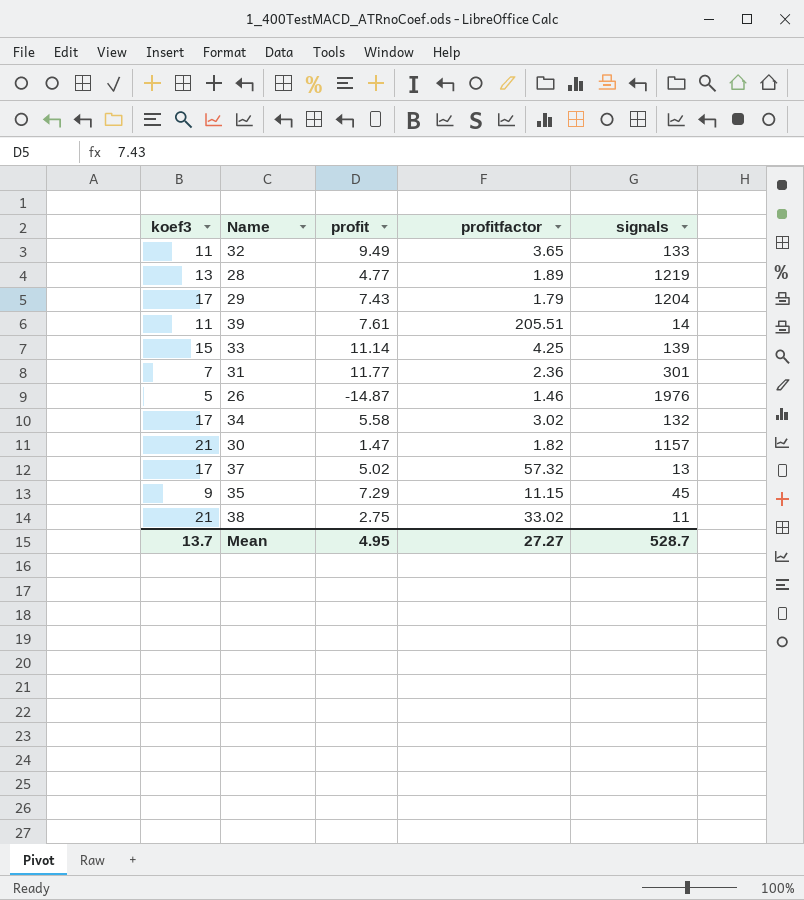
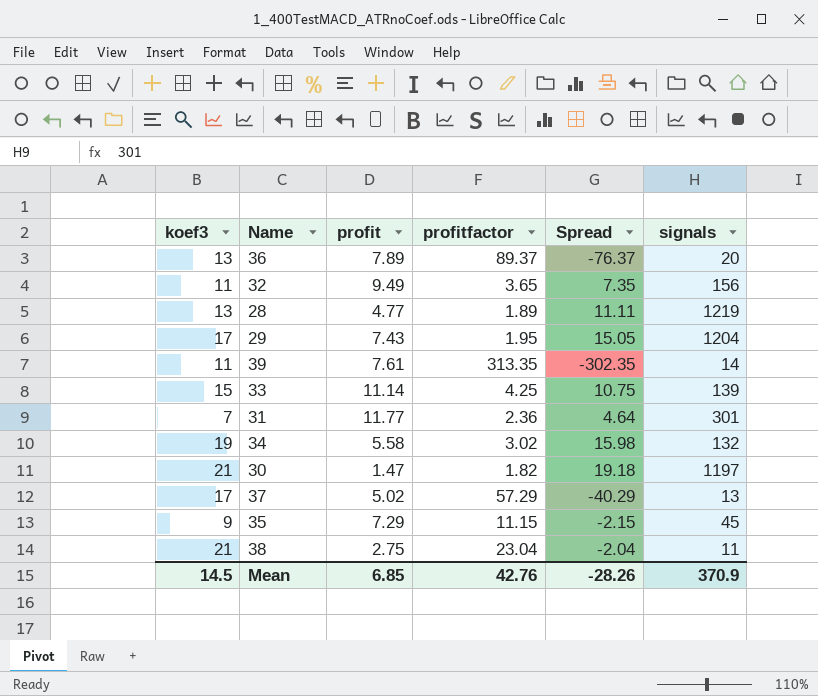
column Spread | formula: none -> [koef3] - [profitfactor]
row 26: 5 | -14.87 | 1.46 | 1976 -> none
row 36: none -> 13 | 7.89 | 89.37 | -76.37 | 20
32 | signals: 133 -> 156
29 | profitfactor: 1.79 -> 1.95
39 | profitfactor: 205.51 -> 313.35
34 | koef3: 17 -> 19
30 | signals: 1157 -> 1197
37 | profitfactor: 57.32 -> 57.29
38 | profitfactor: 33.02 -> 23.04
Mean | koef3: 13.7 -> 14.5
Mean | profit: 4.95 -> 6.85
Mean | profitfactor: 27.27 -> 42.76
Mean | signals: 528.7 -> 370.9

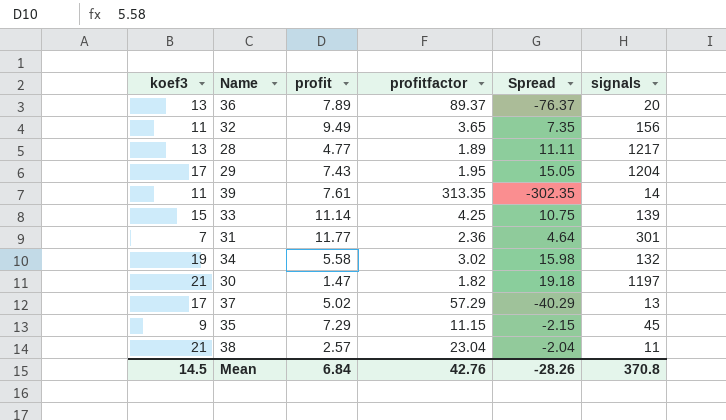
28 | signals: 1219 -> 1217
38 | profit: 2.75 -> 2.57
Mean | profit: 6.85 -> 6.84
Mean | signals: 370.9 -> 370.8

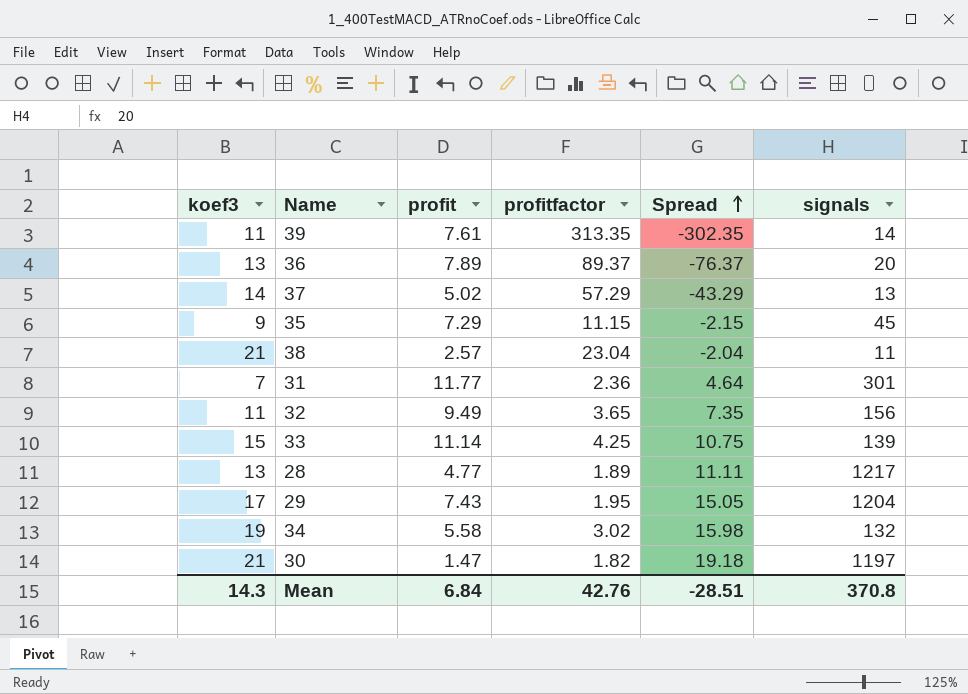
row order: none -> Spread ascending
37 | koef3: 17 -> 14
37 | Spread: -40.29 -> -43.29
Mean | koef3: 14.5 -> 14.3
Mean | Spread: -28.26 -> -28.51

